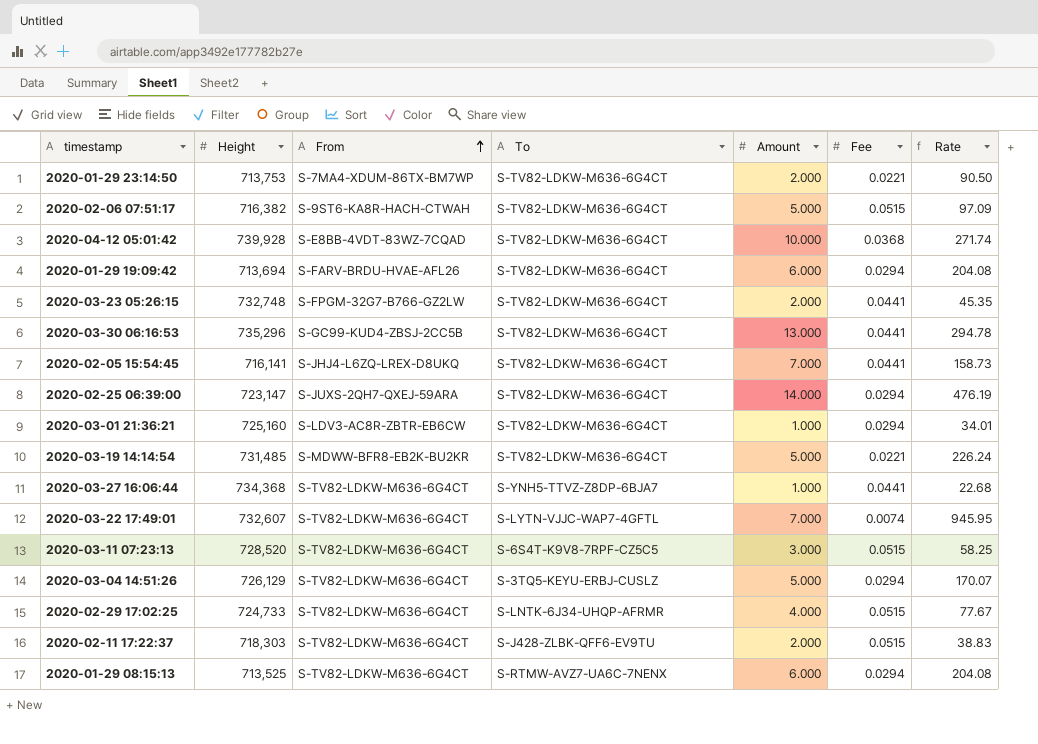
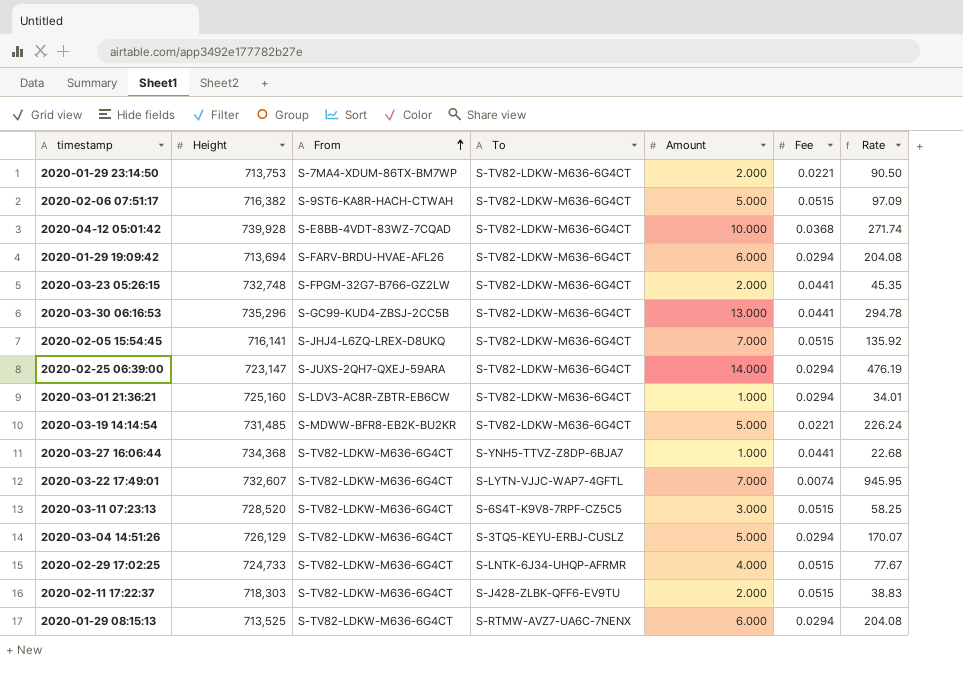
2020-02-05 15:54:45 | Fee: 0.0441 -> 0.0515
2020-02-05 15:54:45 | Rate: 158.73 -> 135.92

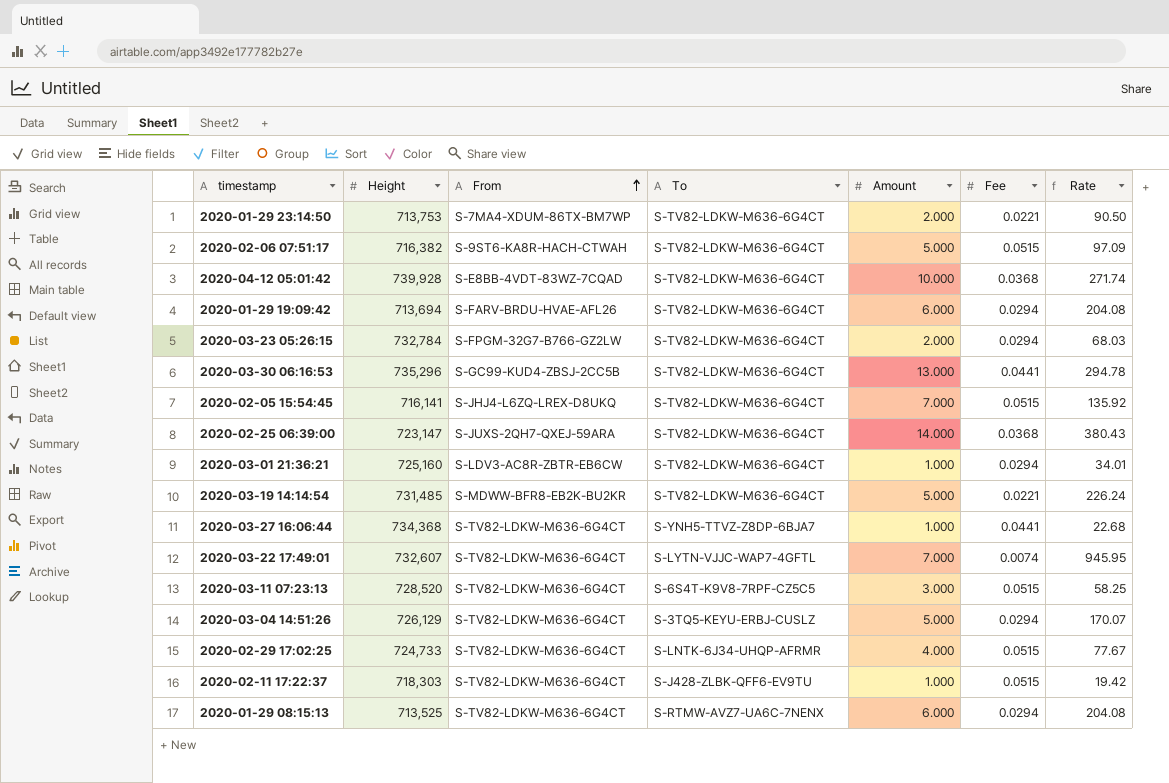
2020-03-23 05:26:15 | Height: 732,748 -> 732,784
2020-03-23 05:26:15 | Fee: 0.0441 -> 0.0294
2020-03-23 05:26:15 | Rate: 45.35 -> 68.03
2020-02-25 06:39:00 | Fee: 0.0294 -> 0.0368
2020-02-25 06:39:00 | Rate: 476.19 -> 380.43
2020-02-11 17:22:37 | Amount: 2.000 -> 1.000
2020-02-11 17:22:37 | Rate: 38.83 -> 19.42

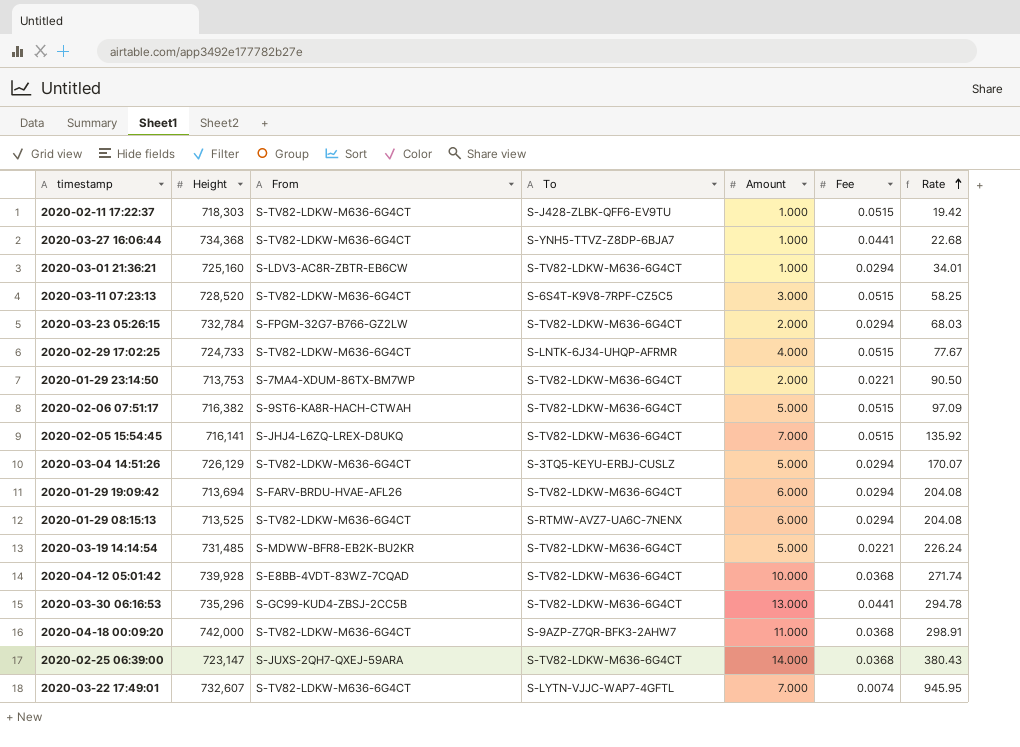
row order: From ascending -> Rate ascending
row 2020-04-18 00:09:20: none -> 742,000 | S-TV82-LDKW-M636-6G4CT | S-9AZP-Z7QR-BFK3-2AHW7 | 11.000 | 0.0368 | 298.91

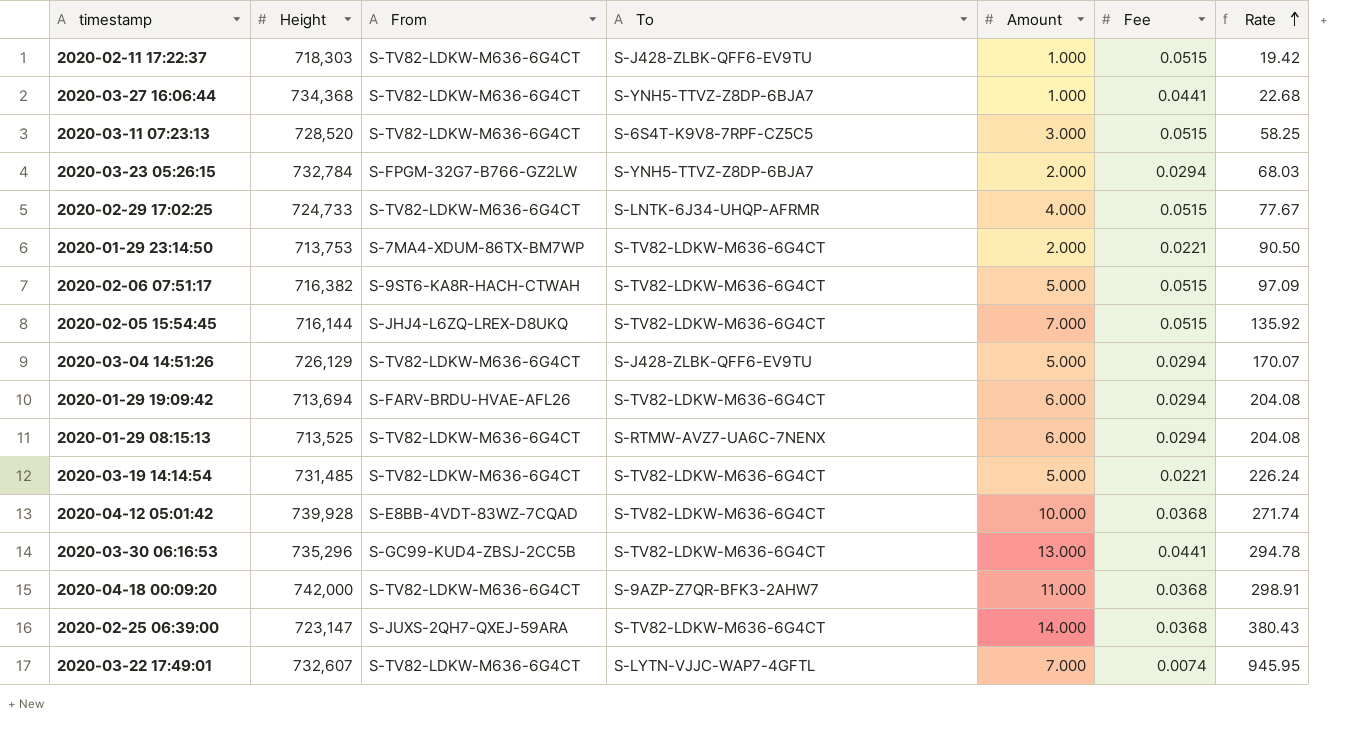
row 2020-03-01 21:36:21: 725,160 | S-LDV3-AC8R-ZBTR-EB6CW | S-TV82-LDKW-M636-6G4CT | 1.000 | 0.0294 | 34.01 -> none
2020-03-23 05:26:15 | To: S-TV82-LDKW-M636-6G4CT -> S-YNH5-TTVZ-Z8DP-6BJA7
2020-02-05 15:54:45 | Height: 716,141 -> 716,144
2020-03-04 14:51:26 | To: S-3TQ5-KEYU-ERBJ-CUSLZ -> S-J428-ZLBK-QFF6-EV9TU
2020-03-19 14:14:54 | From: S-MDWW-BFR8-EB2K-BU2KR -> S-TV82-LDKW-M636-6G4CT

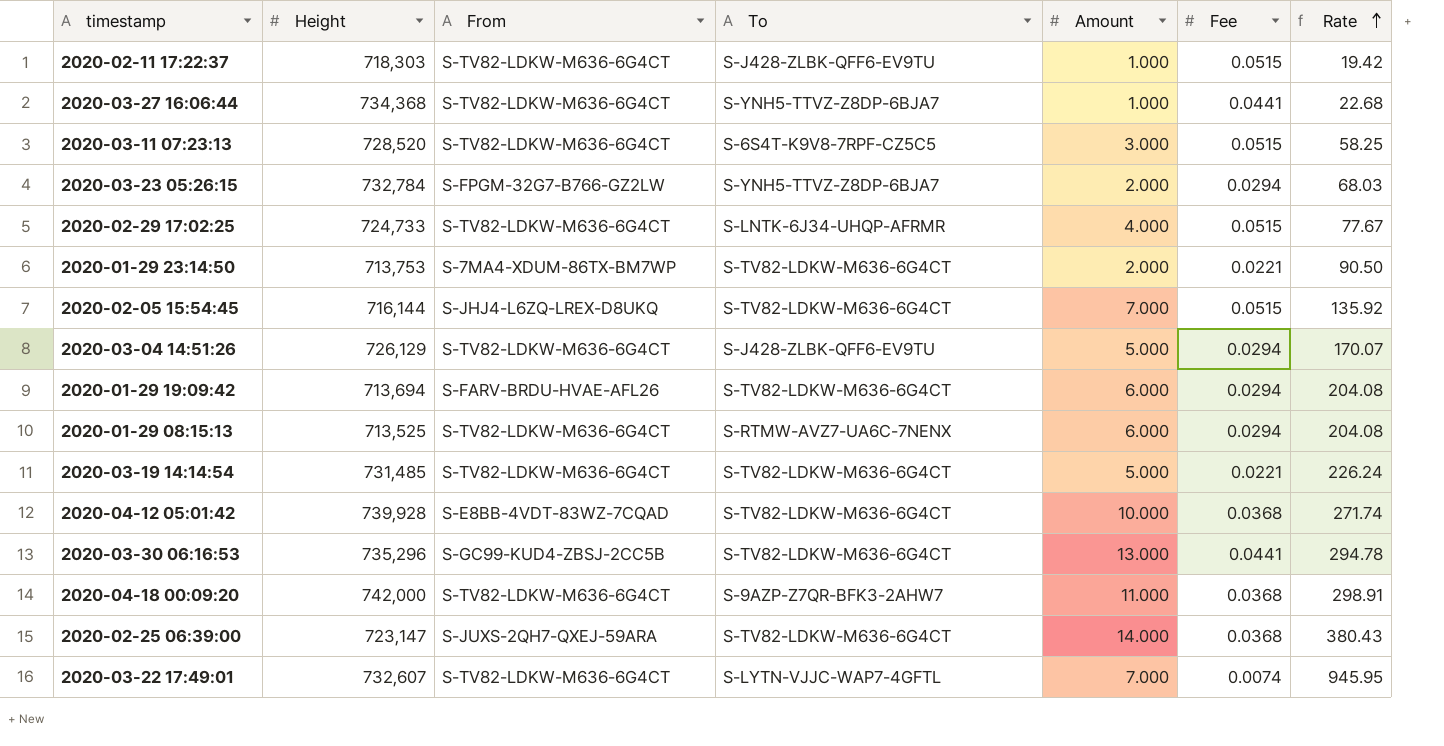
row 2020-02-06 07:51:17: 716,382 | S-9ST6-KA8R-HACH-CTWAH | S-TV82-LDKW-M636-6G4CT | 5.000 | 0.0515 | 97.09 -> none

